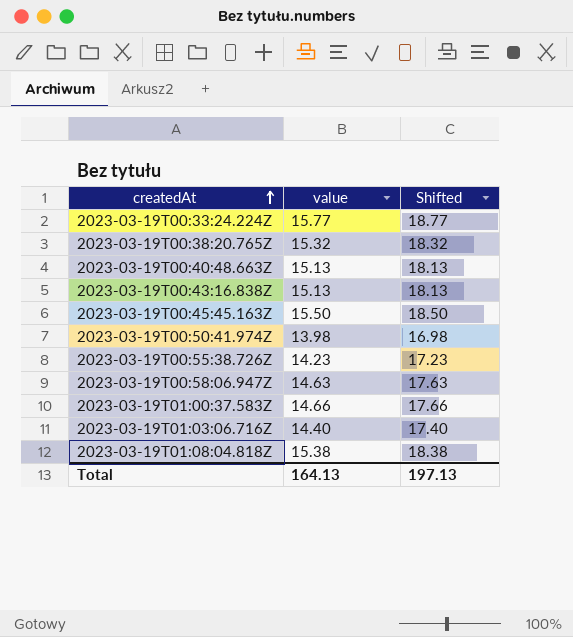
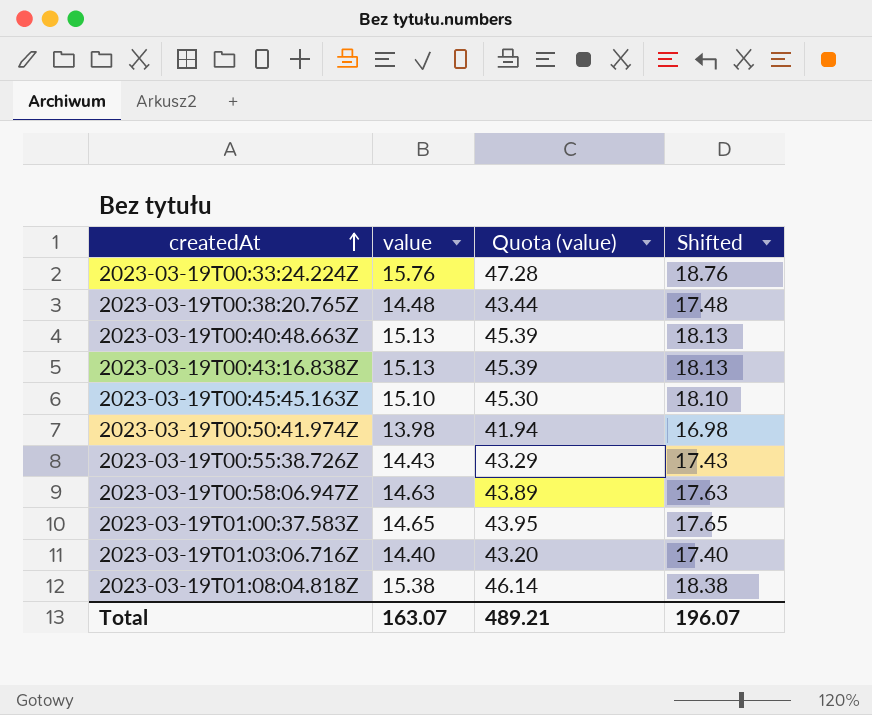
column Quota (value) | formula: none -> [value] * 3
2023-03-19T00:33:24.224Z | value: 15.77 -> 15.76
2023-03-19T00:33:24.224Z | Shifted: 18.77 -> 18.76
2023-03-19T00:38:20.765Z | value: 15.32 -> 14.48
2023-03-19T00:38:20.765Z | Shifted: 18.32 -> 17.48
2023-03-19T00:45:45.163Z | value: 15.50 -> 15.10
2023-03-19T00:45:45.163Z | Shifted: 18.50 -> 18.10
2023-03-19T00:55:38.726Z | value: 14.23 -> 14.43
2023-03-19T00:55:38.726Z | Shifted: 17.23 -> 17.43
2023-03-19T01:00:37.583Z | value: 14.66 -> 14.65
2023-03-19T01:00:37.583Z | Shifted: 17.66 -> 17.65
Total | value: 164.13 -> 163.07
Total | Shifted: 197.13 -> 196.07

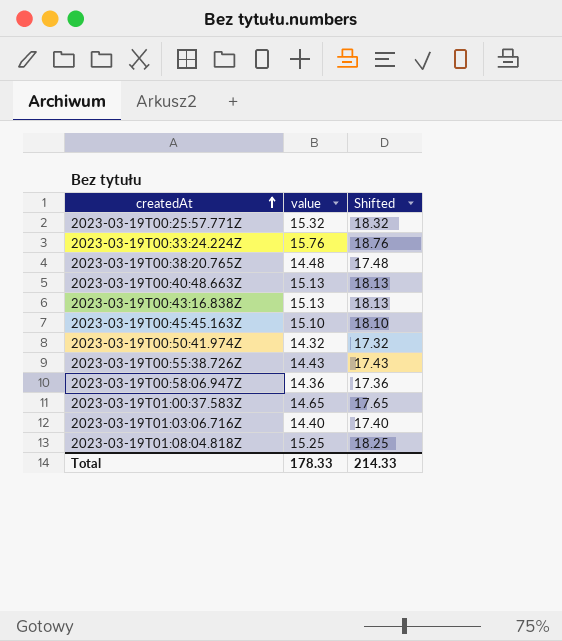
column Quota (value) | formula: [value] * 3 -> none
row 2023-03-19T00:25:57.771Z: none -> 15.32 | 18.32
2023-03-19T00:50:41.974Z | value: 13.98 -> 14.32
2023-03-19T00:50:41.974Z | Shifted: 16.98 -> 17.32
2023-03-19T00:58:06.947Z | value: 14.63 -> 14.36
2023-03-19T00:58:06.947Z | Shifted: 17.63 -> 17.36
2023-03-19T01:08:04.818Z | value: 15.38 -> 15.25
2023-03-19T01:08:04.818Z | Shifted: 18.38 -> 18.25
Total | value: 163.07 -> 178.33
Total | Shifted: 196.07 -> 214.33

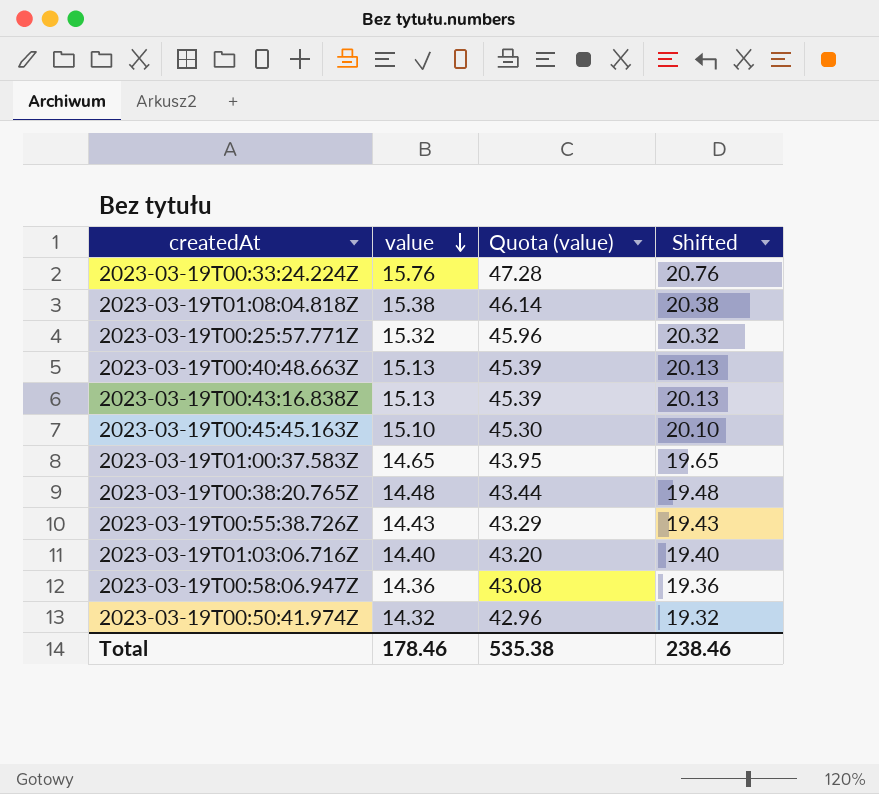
row order: createdAt ascending -> value descending
column Quota (value) | formula: none -> [value] * 3
column Shifted | formula: [value] + 3 -> [value] + 5
2023-03-19T01:08:04.818Z | value: 15.25 -> 15.38
Total | value: 178.33 -> 178.46
Total | Shifted: 214.33 -> 238.46

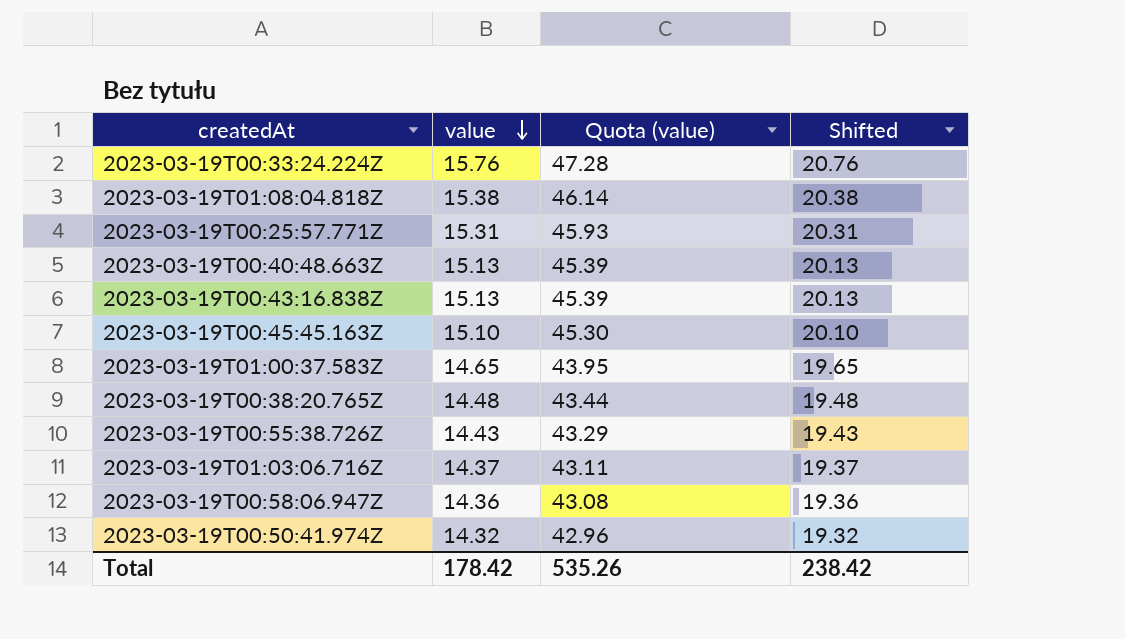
2023-03-19T00:25:57.771Z | value: 15.32 -> 15.31
2023-03-19T00:25:57.771Z | Quota (value): 45.96 -> 45.93
2023-03-19T00:25:57.771Z | Shifted: 20.32 -> 20.31
2023-03-19T01:03:06.716Z | value: 14.40 -> 14.37
2023-03-19T01:03:06.716Z | Quota (value): 43.20 -> 43.11
2023-03-19T01:03:06.716Z | Shifted: 19.40 -> 19.37
Total | value: 178.46 -> 178.42
Total | Quota (value): 535.38 -> 535.26
Total | Shifted: 238.46 -> 238.42

